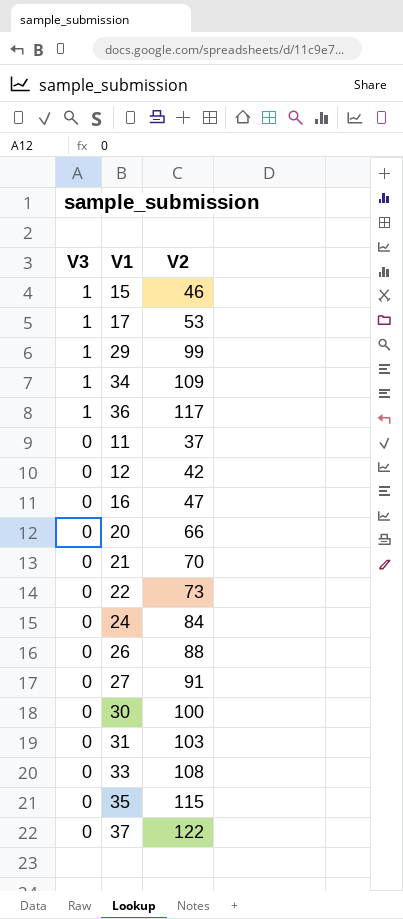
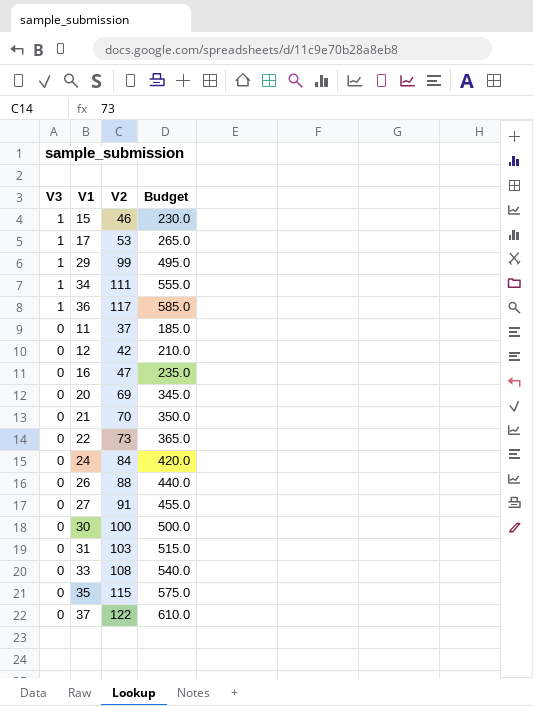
column Budget | formula: none -> [V2] * 5
34 | V2: 109 -> 111
20 | V2: 66 -> 69

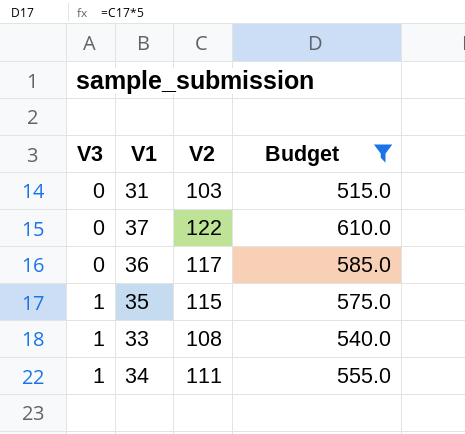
filter: none -> Budget >= 515.0
row order: V3 descending -> V3 ascending
36 | V3: 1 -> 0
35 | V3: 0 -> 1
33 | V3: 0 -> 1

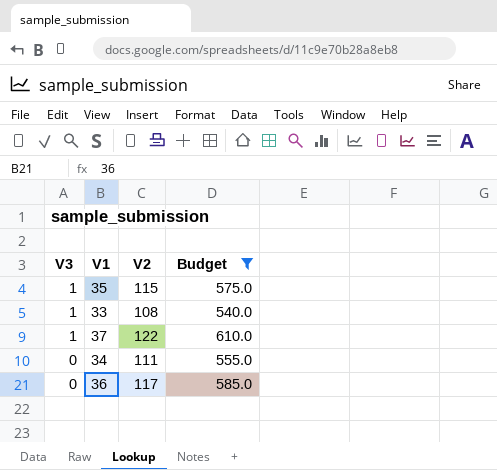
row order: V3 ascending -> V3 descending
row 31: 0 | 103 | 515.0 -> none
37 | V3: 0 -> 1
34 | V3: 1 -> 0

